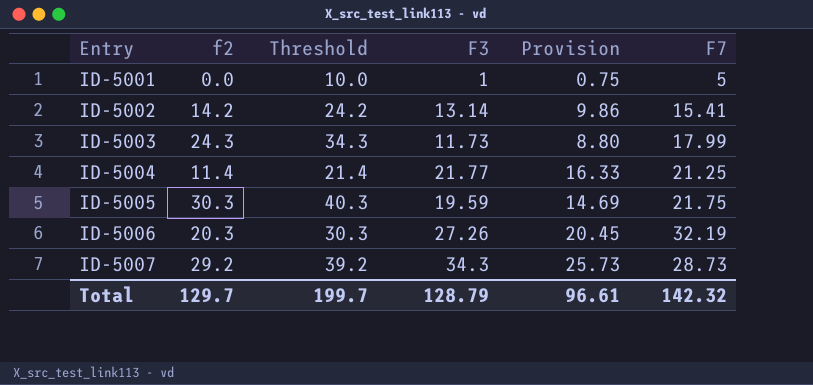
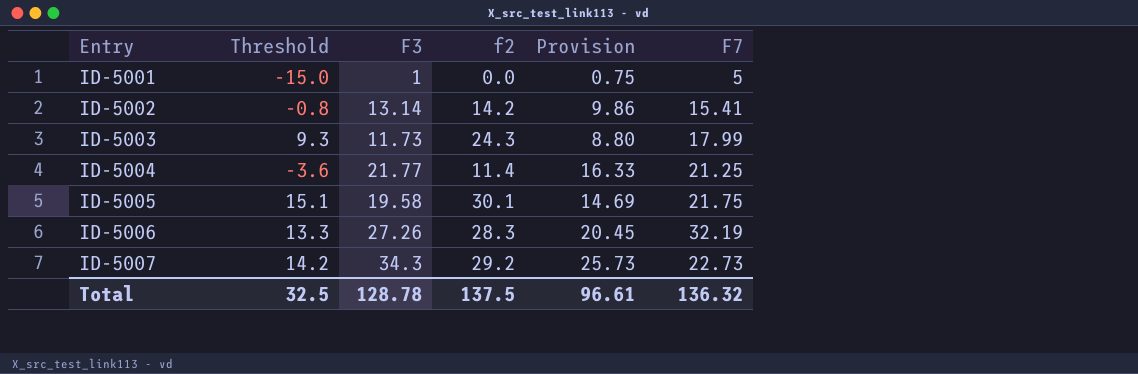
column Threshold | formula: [f2] + 10 -> [f2] - 15
column f2 | position: 2 -> 4
ID-5005 | F3: 19.59 -> 19.58
ID-5005 | f2: 30.3 -> 30.1
ID-5006 | f2: 20.3 -> 28.3
ID-5007 | F7: 28.73 -> 22.73
Total | Threshold: 199.7 -> 32.5
Total | F3: 128.79 -> 128.78
Total | f2: 129.7 -> 137.5
Total | F7: 142.32 -> 136.32

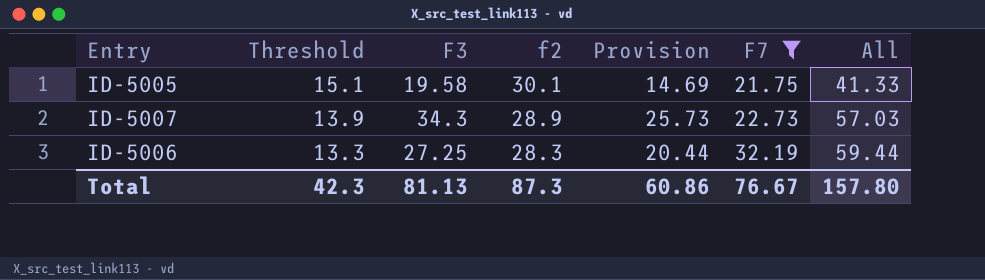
filter: none -> F7 >= 21.75
row order: Entry ascending -> Threshold descending
column All | formula: none -> [F3] + [F7]
ID-5007 | Threshold: 14.2 -> 13.9
ID-5007 | f2: 29.2 -> 28.9
ID-5006 | F3: 27.26 -> 27.25
ID-5006 | Provision: 20.45 -> 20.44
Total | Threshold: 32.5 -> 42.3
Total | F3: 128.78 -> 81.13
Total | f2: 137.5 -> 87.3
Total | Provision: 96.61 -> 60.86
Total | F7: 136.32 -> 76.67

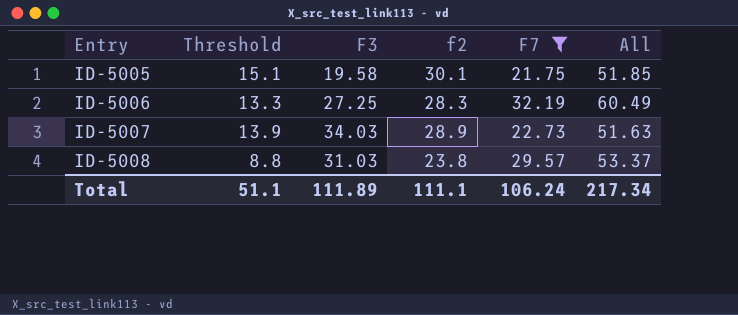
row order: Threshold descending -> Entry ascending
column Provision | formula: [F3] * 0.75 -> none
column All | formula: [F3] + [F7] -> [f2] + [F7]
ID-5007 | F3: 34.3 -> 34.03
row ID-5008: none -> 8.8 | 31.03 | 23.8 | 29.57 | 53.37
Total | Threshold: 42.3 -> 51.1
Total | F3: 81.13 -> 111.89
Total | f2: 87.3 -> 111.1
Total | F7: 76.67 -> 106.24
Total | All: 157.80 -> 217.34

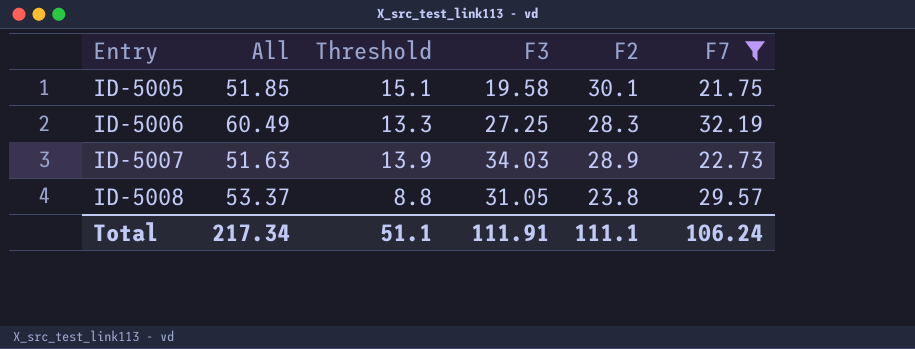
column All | position: 6 -> 2
column name: f2 -> F2
ID-5008 | F3: 31.03 -> 31.05
Total | F3: 111.89 -> 111.91

